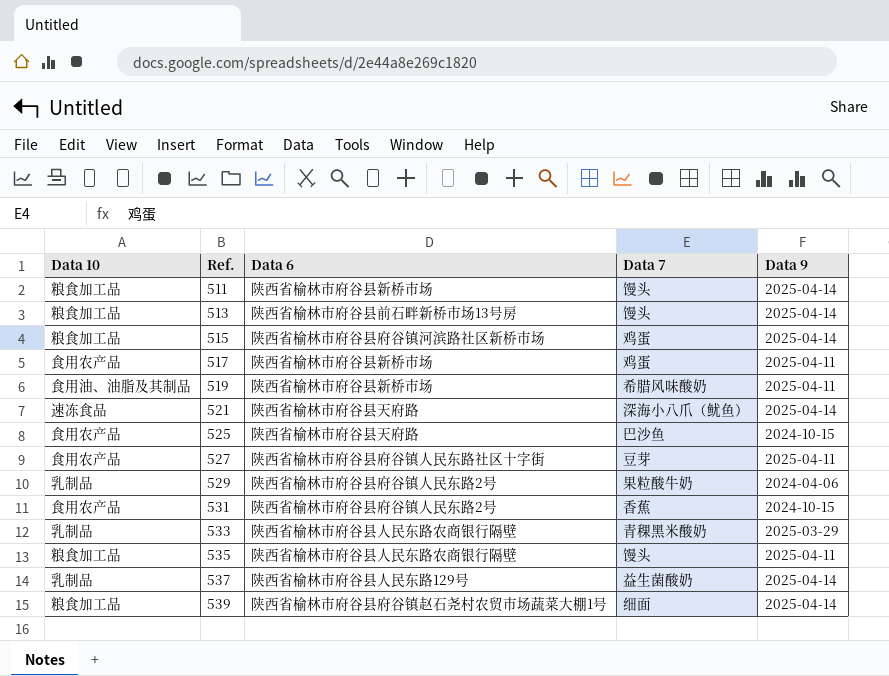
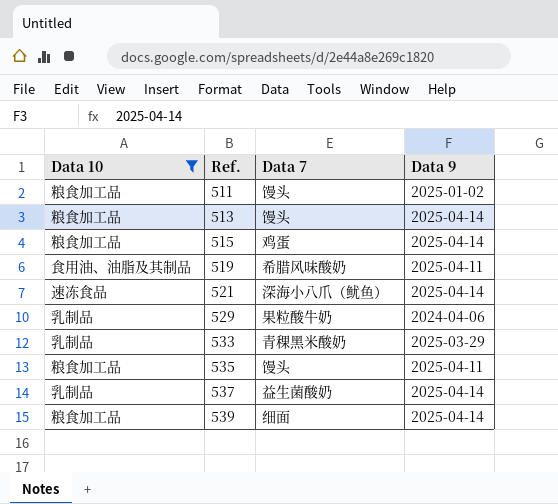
filter: none -> Data 10 != 食用农产品
column Data 6 | position: 3 -> none
511 | Data 9: 2025-04-14 -> 2025-01-02

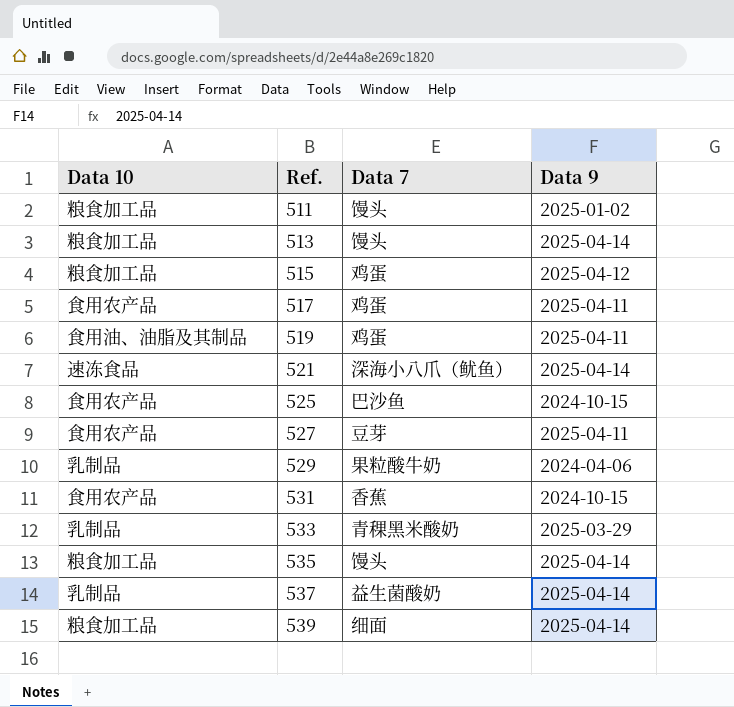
filter: Data 10 != 食用农产品 -> none
515 | Data 9: 2025-04-14 -> 2025-04-12
519 | Data 7: 希腊风味酸奶 -> 鸡蛋
535 | Data 9: 2025-04-11 -> 2025-04-14

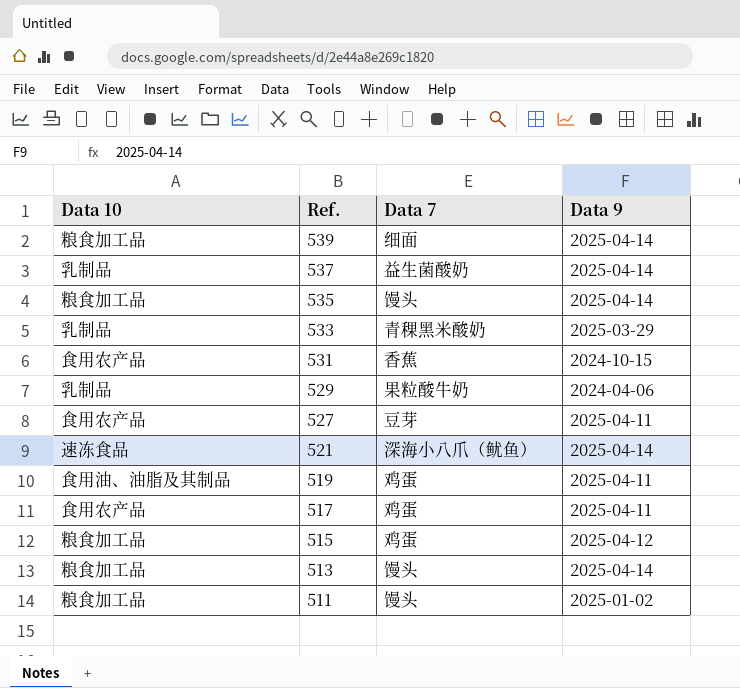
row order: Ref. ascending -> Ref. descending
row 525: 食用农产品 | 巴沙鱼 | 2024-10-15 -> none

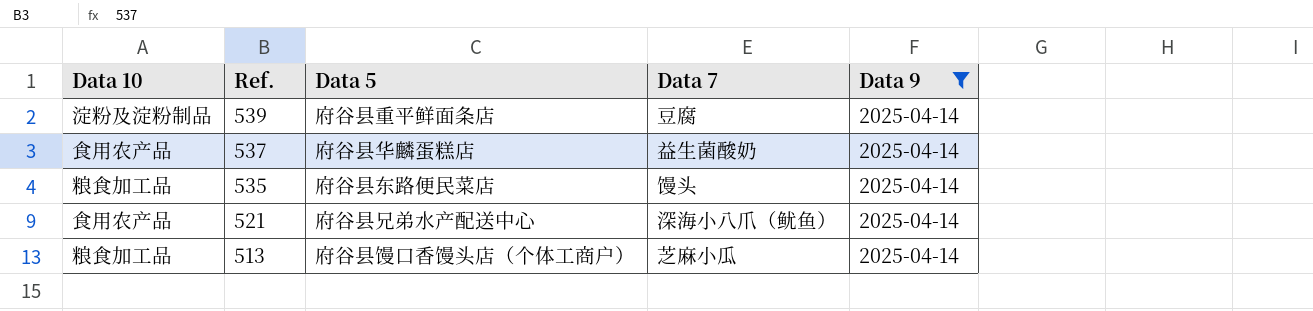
filter: none -> Data 9 = 2025-04-14
column Data 5 | position: none -> 3
539 | Data 10: 粮食加工品 -> 淀粉及淀粉制品
539 | Data 7: 细面 -> 豆腐
537 | Data 10: 乳制品 -> 食用农产品
521 | Data 10: 速冻食品 -> 食用农产品
513 | Data 7: 馒头 -> 芝麻小瓜

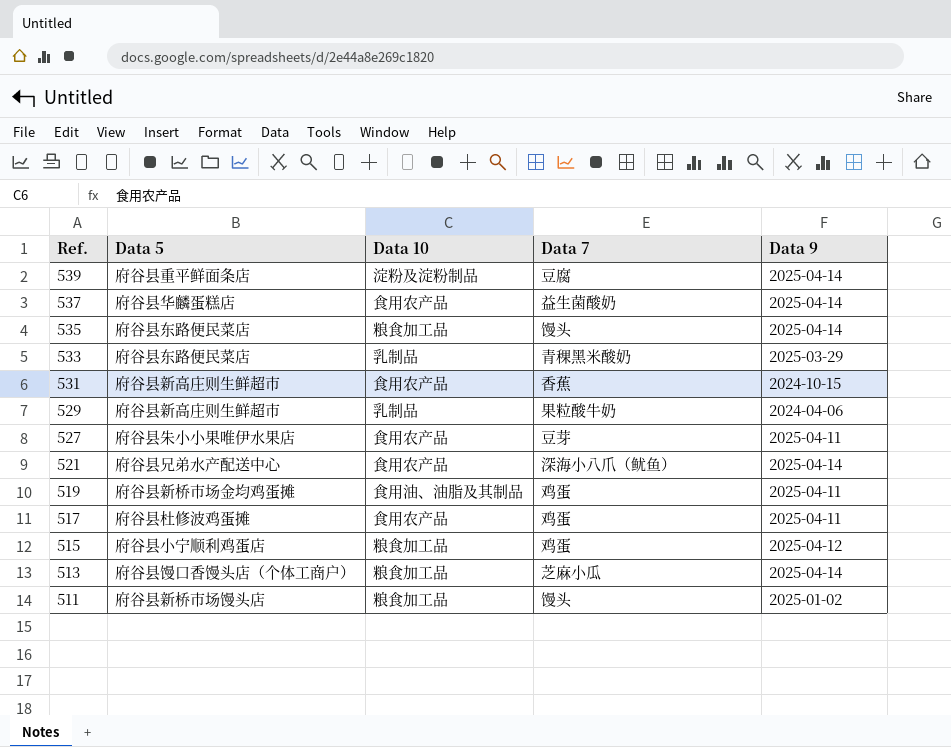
filter: Data 9 = 2025-04-14 -> none
column Data 10 | position: 1 -> 3

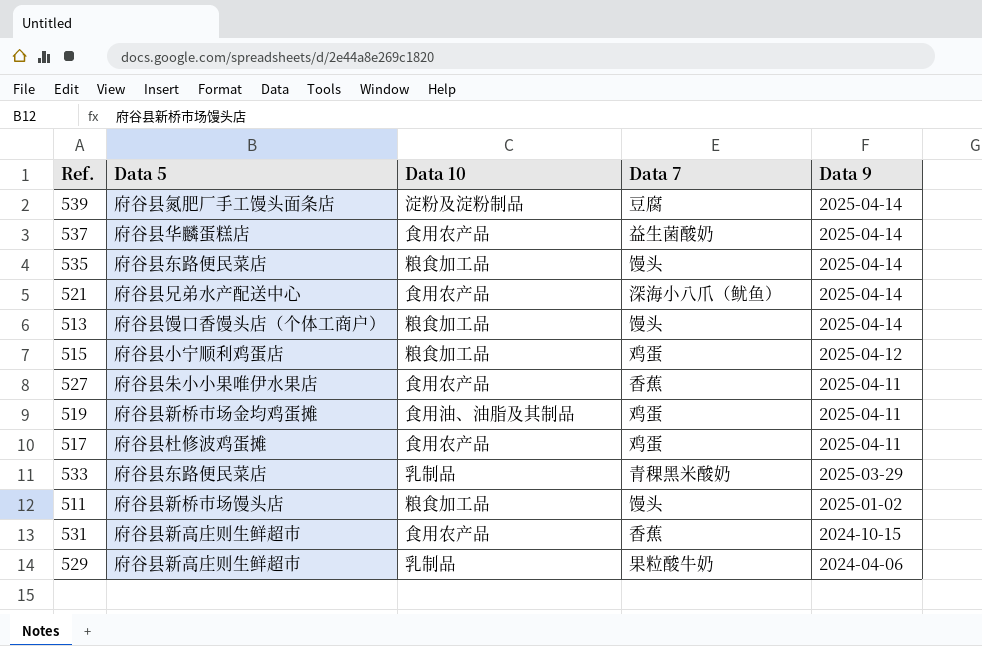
row order: Ref. descending -> Data 9 descending
539 | Data 5: 府谷县重平鲜面条店 -> 府谷县氮肥厂手工馒头面条店
513 | Data 7: 芝麻小瓜 -> 馒头
527 | Data 7: 豆芽 -> 香蕉

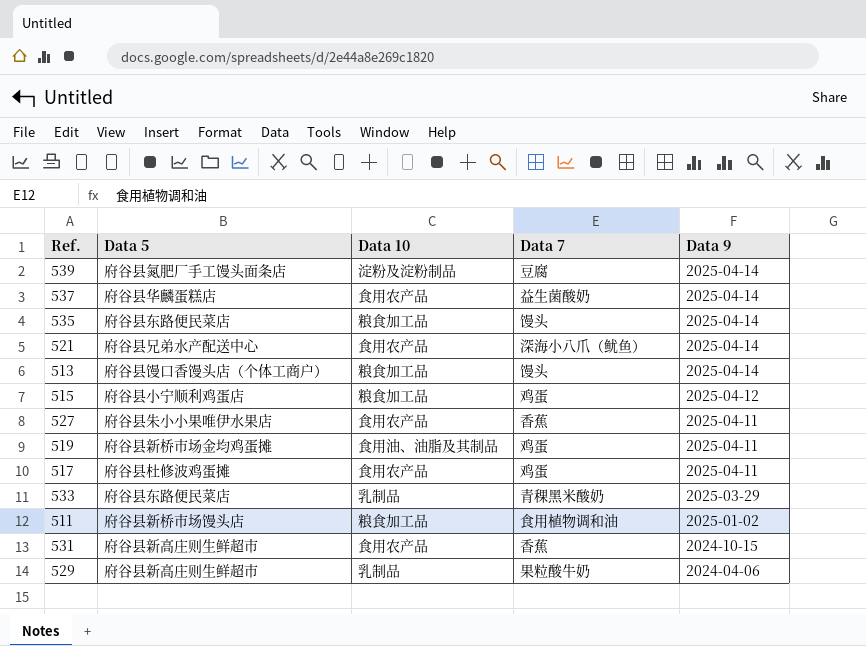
511 | Data 7: 馒头 -> 食用植物调和油

